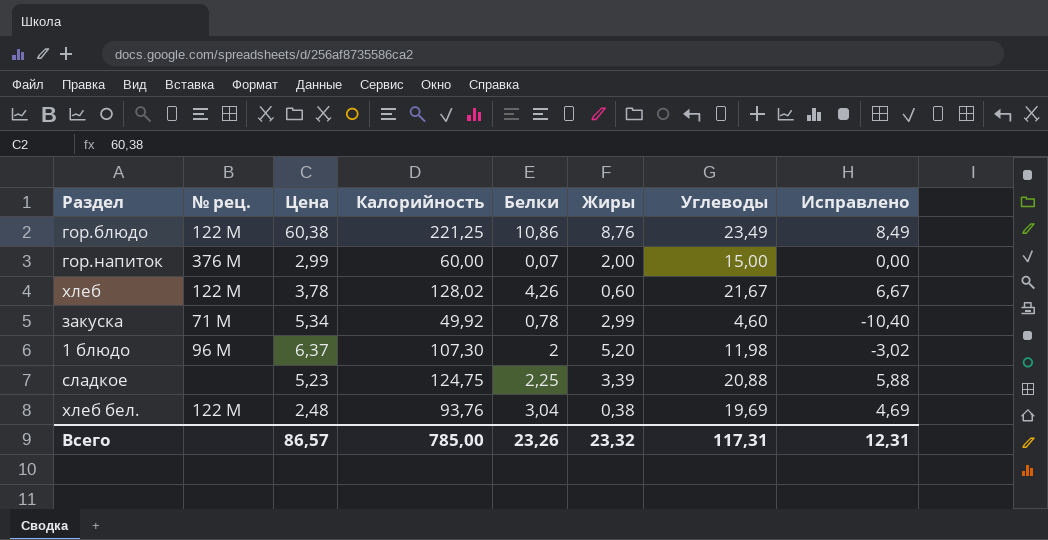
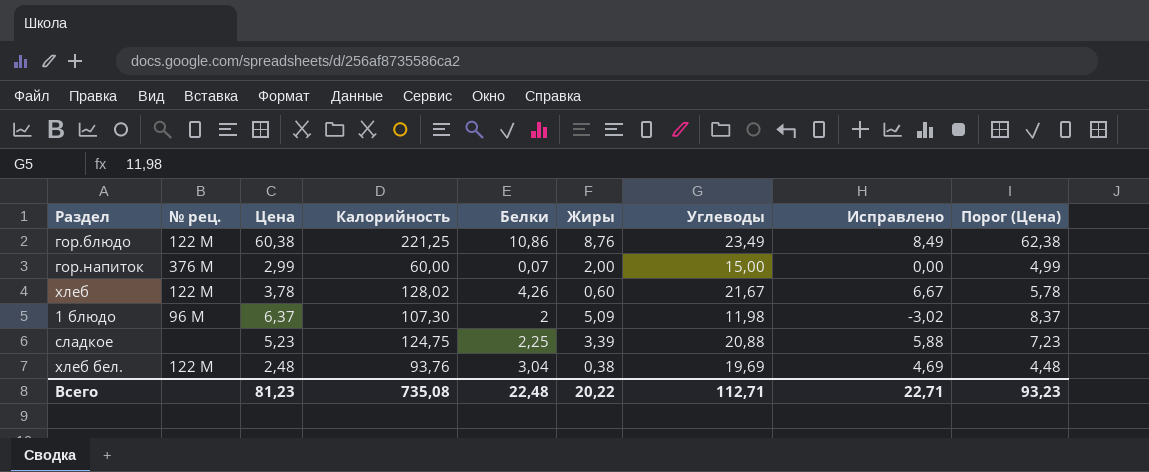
column Порог (Цена) | formula: none -> [Цена] + 2
row закуска: 71 М | 5,34 | 49,92 | 0,78 | 2,99 | 4,60 | -10,40 -> none
1 блюдо | Жиры: 5,20 -> 5,09
Всего | Цена: 86,57 -> 81,23
Всего | Калорийность: 785,00 -> 735,08
Всего | Белки: 23,26 -> 22,48
Всего | Жиры: 23,32 -> 20,22
Всего | Углеводы: 117,31 -> 112,71
Всего | Исправлено: 12,31 -> 22,71

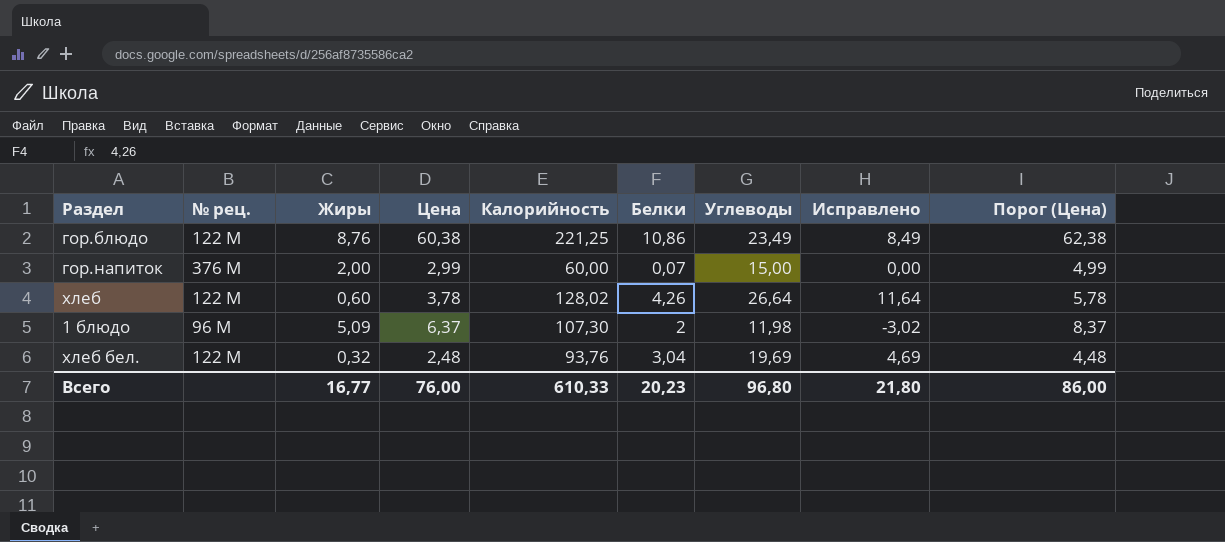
column Жиры | position: 6 -> 3
row сладкое: none | 5,23 | 124,75 | 2,25 | 3,39 | 20,88 | 5,88 | 7,23 -> none
хлеб | Углеводы: 21,67 -> 26,64
хлеб | Исправлено: 6,67 -> 11,64
хлеб бел. | Жиры: 0,38 -> 0,32
Всего | Жиры: 20,22 -> 16,77
Всего | Цена: 81,23 -> 76,00
Всего | Калорийность: 735,08 -> 610,33
Всего | Белки: 22,48 -> 20,23
Всего | Углеводы: 112,71 -> 96,80
Всего | Исправлено: 22,71 -> 21,80
Всего | Порог (Цена): 93,23 -> 86,00

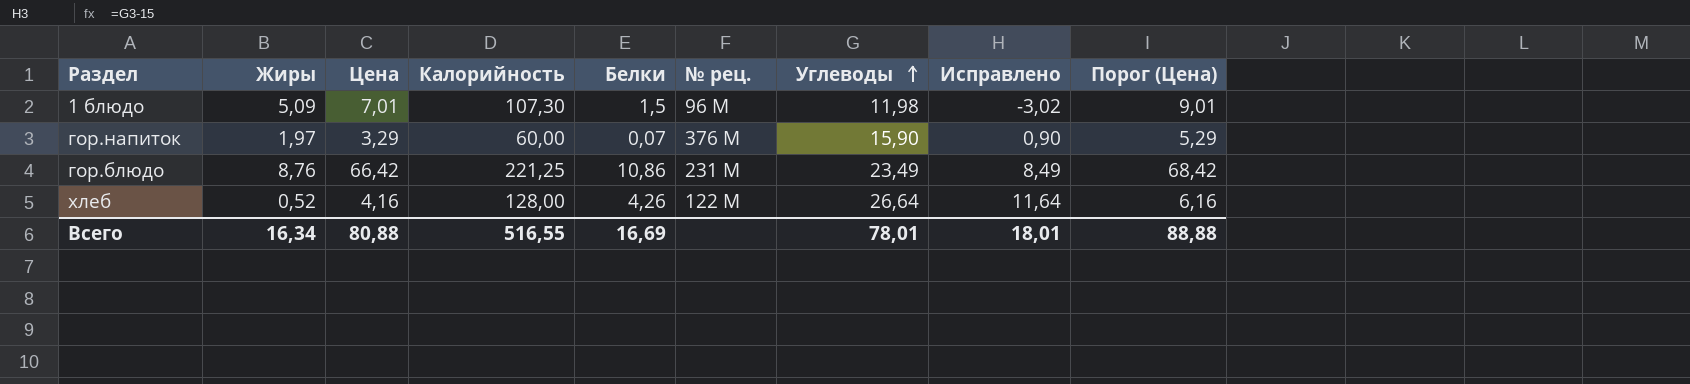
row order: none -> Углеводы ascending
column № рец. | position: 2 -> 6
row хлеб бел.: 122 М | 0,32 | 2,48 | 93,76 | 3,04 | 19,69 | 4,69 | 4,48 -> none
1 блюдо | Цена: 6,37 -> 7,01
1 блюдо | Белки: 2 -> 1,5
1 блюдо | Порог (Цена): 8,37 -> 9,01
гор.напиток | Жиры: 2,00 -> 1,97
гор.напиток | Цена: 2,99 -> 3,29
гор.напиток | Углеводы: 15,00 -> 15,90
гор.напиток | Исправлено: 0,00 -> 0,90
гор.напиток | Порог (Цена): 4,99 -> 5,29
гор.блюдо | Цена: 60,38 -> 66,42
гор.блюдо | № рец.: 122 М -> 231 М
гор.блюдо | Порог (Цена): 62,38 -> 68,42
хлеб | Жиры: 0,60 -> 0,52
хлеб | Цена: 3,78 -> 4,16
хлеб | Калорийность: 128,02 -> 128,00
хлеб | Порог (Цена): 5,78 -> 6,16
Всего | Жиры: 16,77 -> 16,34
Всего | Цена: 76,00 -> 80,88
Всего | Калорийность: 610,33 -> 516,55
Всего | Белки: 20,23 -> 16,69
Всего | Углеводы: 96,80 -> 78,01
Всего | Исправлено: 21,80 -> 18,01
Всего | Порог (Цена): 86,00 -> 88,88

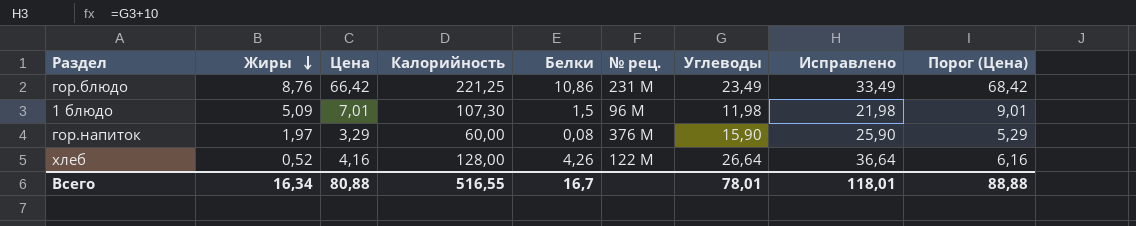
row order: Углеводы ascending -> Жиры descending
column Исправлено | formula: [Углеводы] - 15 -> [Углеводы] + 10
гор.напиток | Белки: 0,07 -> 0,08
Всего | Белки: 16,69 -> 16,7
Всего | Исправлено: 18,01 -> 118,01

